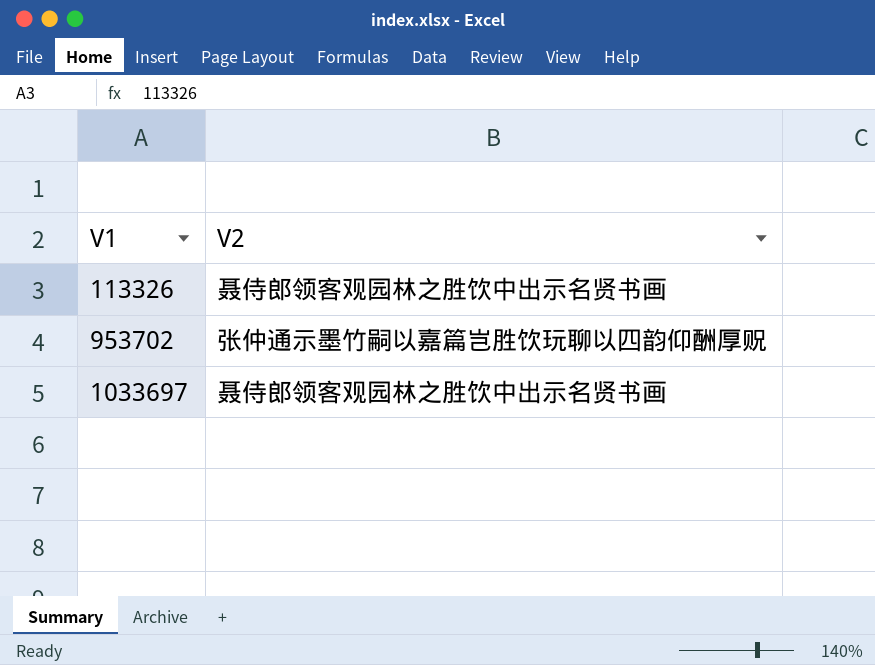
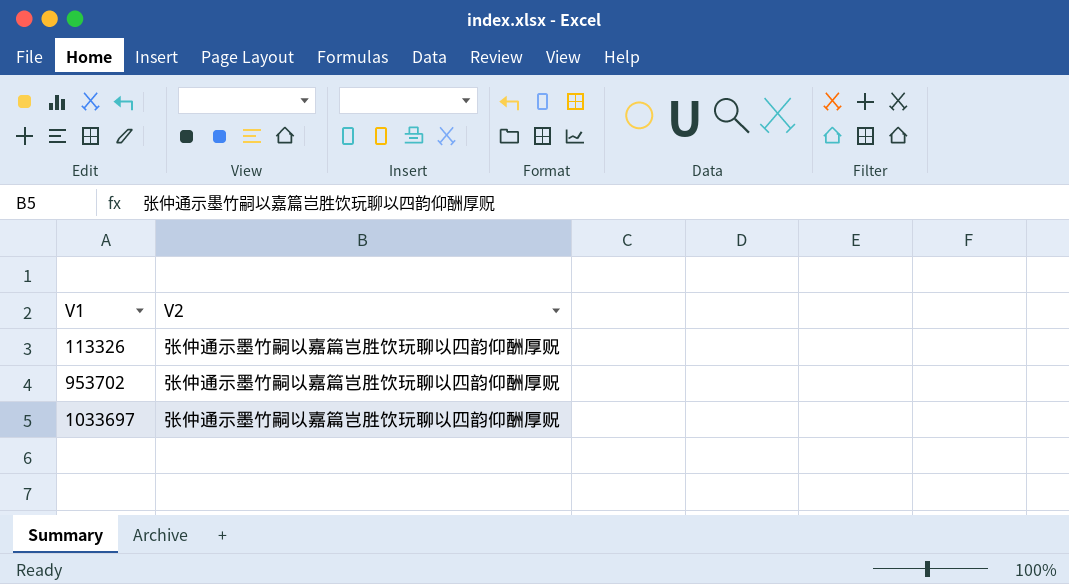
113326 | V2: 聂侍郎领客观园林之胜饮中出示名贤书画 -> 张仲通示墨竹嗣以嘉篇岂胜饮玩聊以四韵仰酬厚贶
1033697 | V2: 聂侍郎领客观园林之胜饮中出示名贤书画 -> 张仲通示墨竹嗣以嘉篇岂胜饮玩聊以四韵仰酬厚贶

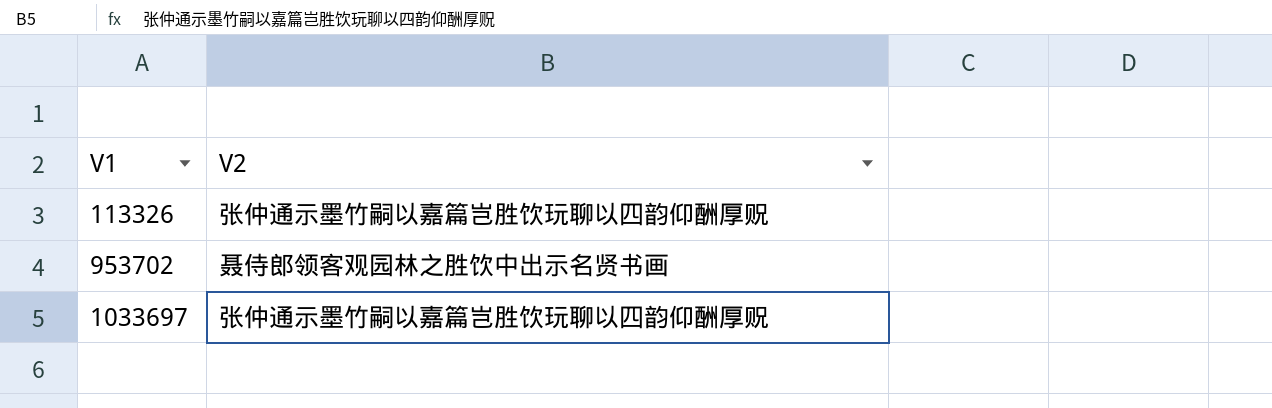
953702 | V2: 张仲通示墨竹嗣以嘉篇岂胜饮玩聊以四韵仰酬厚贶 -> 聂侍郎领客观园林之胜饮中出示名贤书画

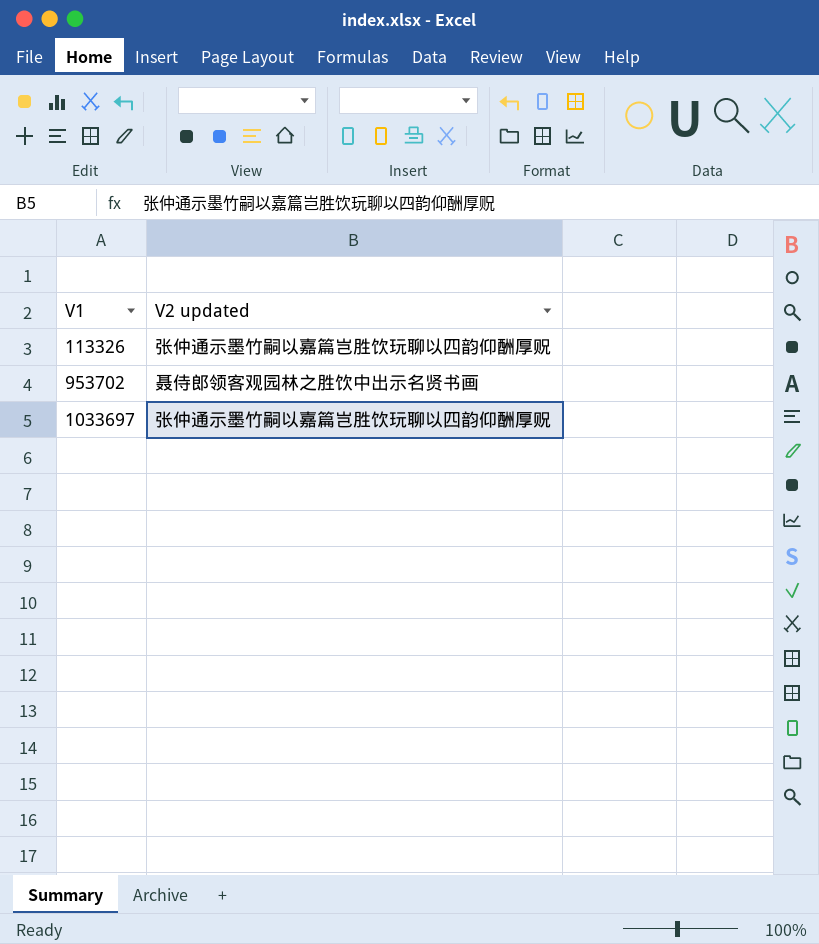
column name: V2 -> V2 updated

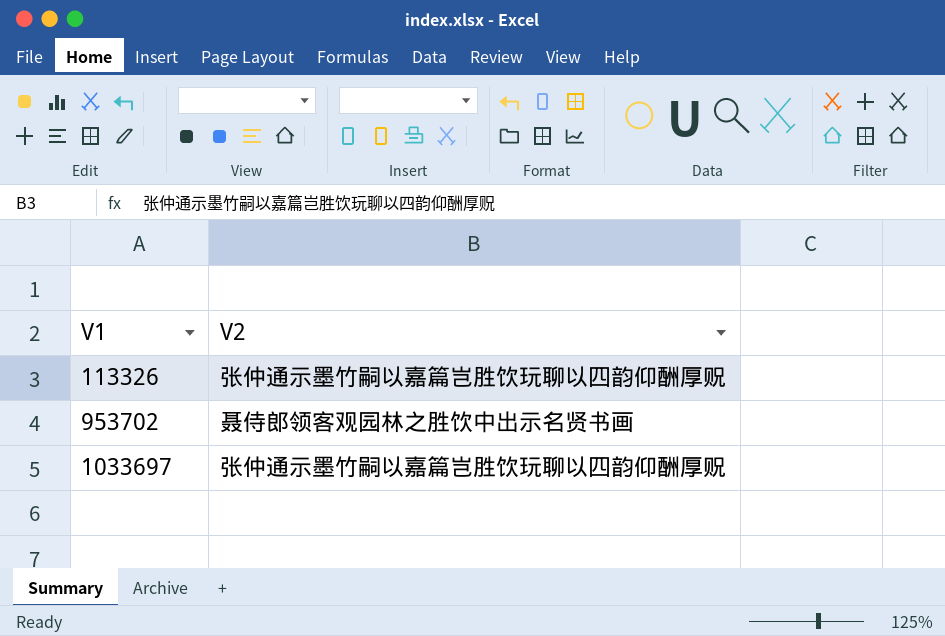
column name: V2 updated -> V2

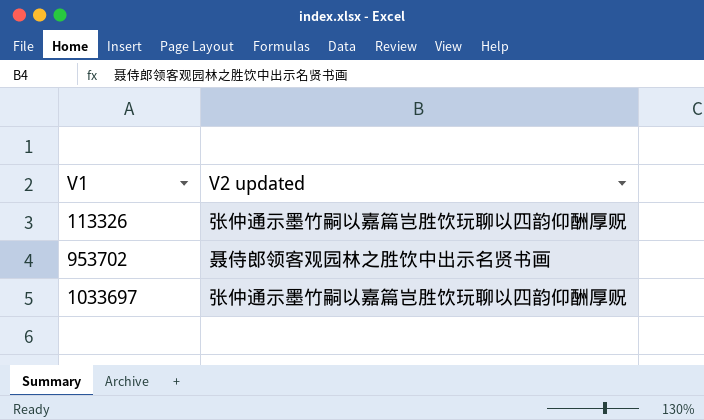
column name: V2 -> V2 updated

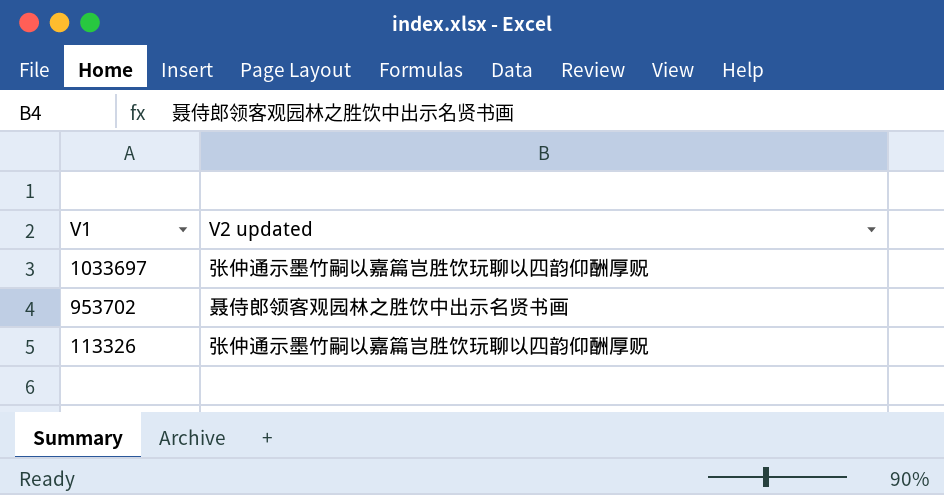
row order: V1 ascending -> V1 descending

